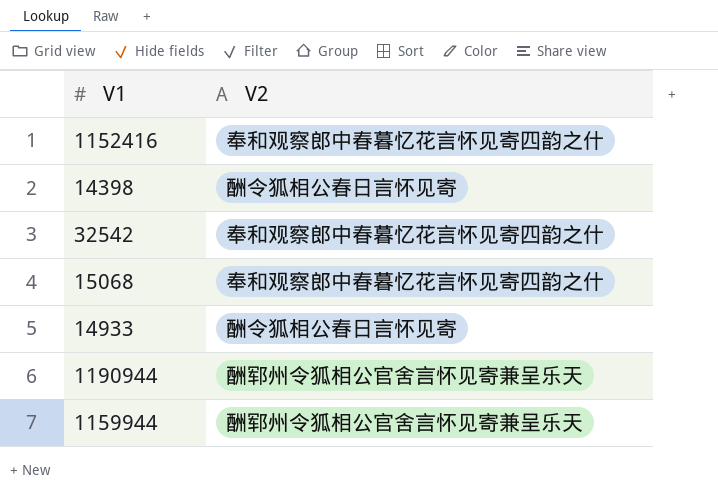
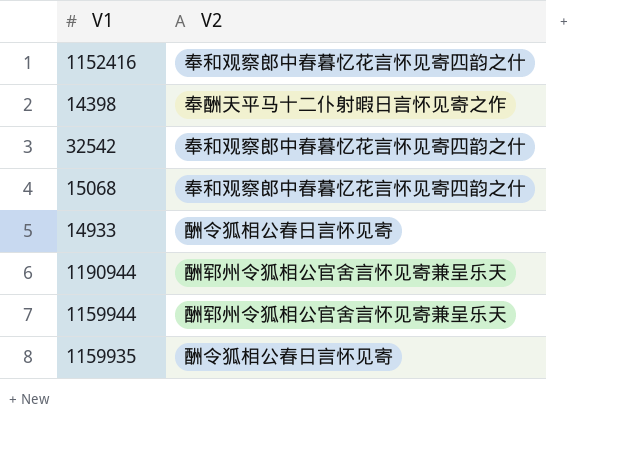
14398 | V2: 酬令狐相公春日言怀见寄 -> 奉酬天平马十二仆射暇日言怀见寄之作
row 1159935: none -> 酬令狐相公春日言怀见寄

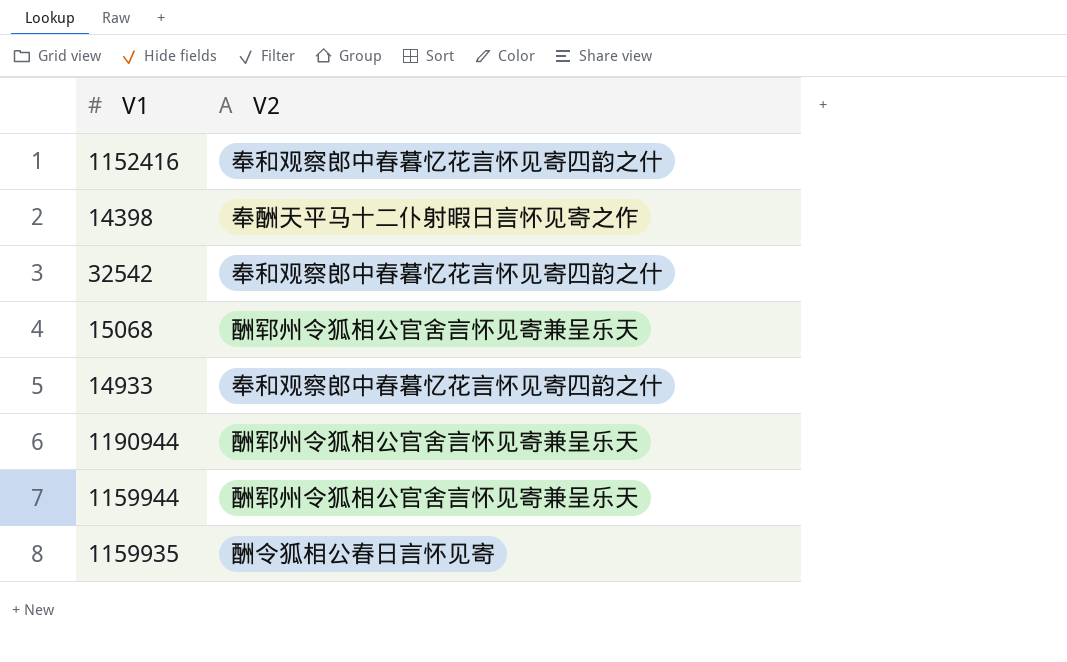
15068 | V2: 奉和观察郎中春暮忆花言怀见寄四韵之什 -> 酬郓州令狐相公官舍言怀见寄兼呈乐天
14933 | V2: 酬令狐相公春日言怀见寄 -> 奉和观察郎中春暮忆花言怀见寄四韵之什

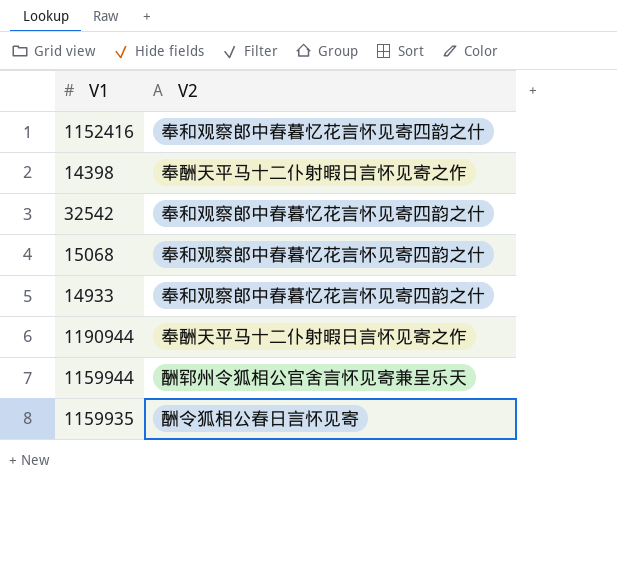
15068 | V2: 酬郓州令狐相公官舍言怀见寄兼呈乐天 -> 奉和观察郎中春暮忆花言怀见寄四韵之什
1190944 | V2: 酬郓州令狐相公官舍言怀见寄兼呈乐天 -> 奉酬天平马十二仆射暇日言怀见寄之作

